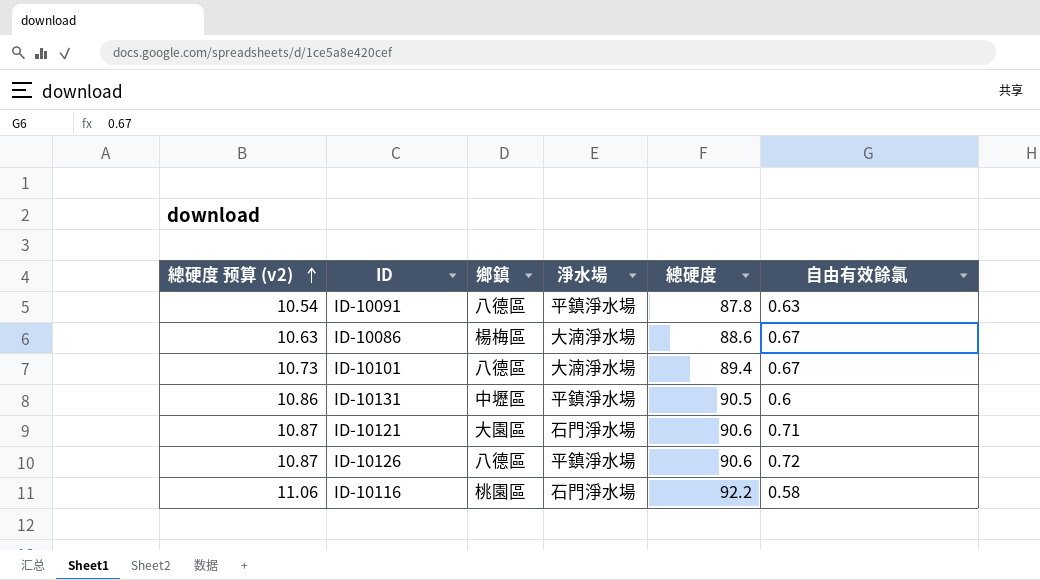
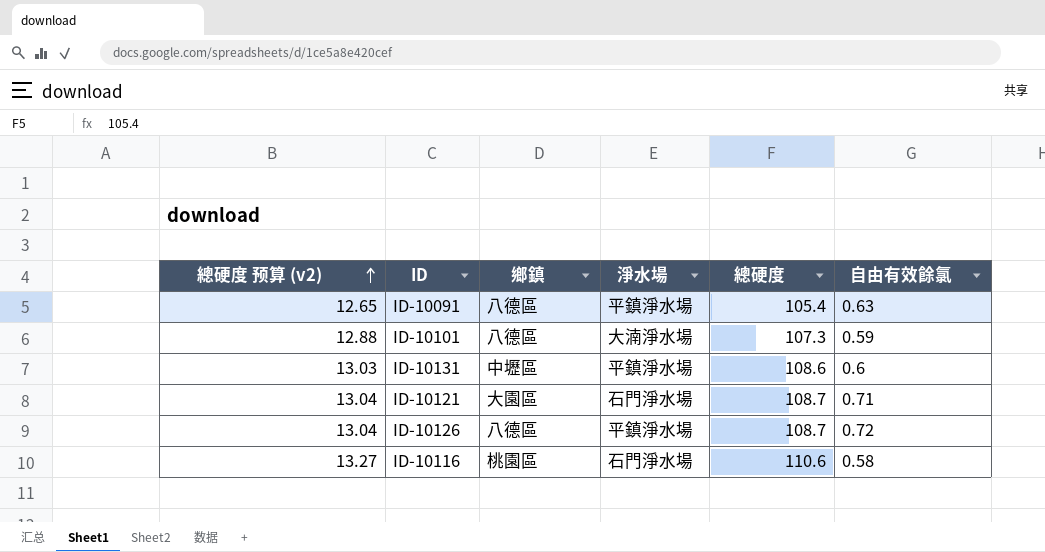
row ID-10086: 10.63 | 楊梅區 | 大湳淨水場 | 88.6 | 0.67 -> none
ID-10091 | 總硬度 预算 (v2): 10.54 -> 12.65
ID-10091 | 總硬度: 87.8 -> 105.4
ID-10101 | 總硬度 预算 (v2): 10.73 -> 12.88
ID-10101 | 總硬度: 89.4 -> 107.3
ID-10101 | 自由有效餘氯: 0.67 -> 0.59
ID-10131 | 總硬度 预算 (v2): 10.86 -> 13.03
ID-10131 | 總硬度: 90.5 -> 108.6
ID-10121 | 總硬度 预算 (v2): 10.87 -> 13.04
ID-10121 | 總硬度: 90.6 -> 108.7
ID-10126 | 總硬度 预算 (v2): 10.87 -> 13.04
ID-10126 | 總硬度: 90.6 -> 108.7
ID-10116 | 總硬度 预算 (v2): 11.06 -> 13.27
ID-10116 | 總硬度: 92.2 -> 110.6

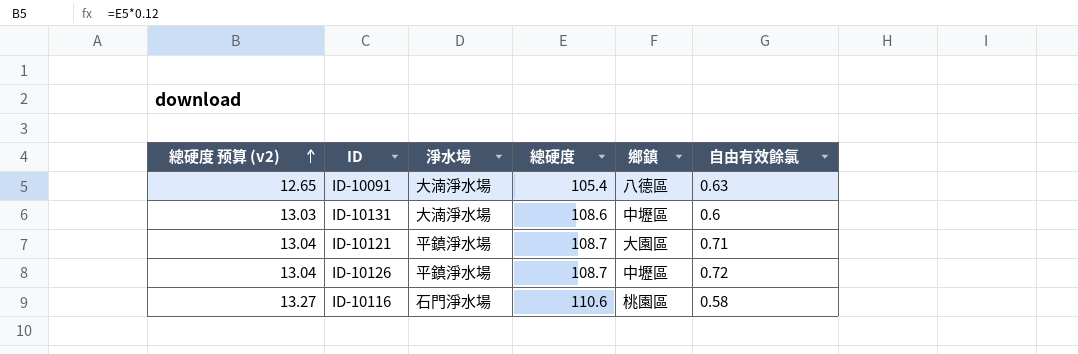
column 鄉鎮 | position: 3 -> 5
row ID-10101: 12.88 | 八德區 | 大湳淨水場 | 107.3 | 0.59 -> none
ID-10091 | 淨水場: 平鎮淨水場 -> 大湳淨水場
ID-10131 | 淨水場: 平鎮淨水場 -> 大湳淨水場
ID-10121 | 淨水場: 石門淨水場 -> 平鎮淨水場
ID-10126 | 鄉鎮: 八德區 -> 中壢區

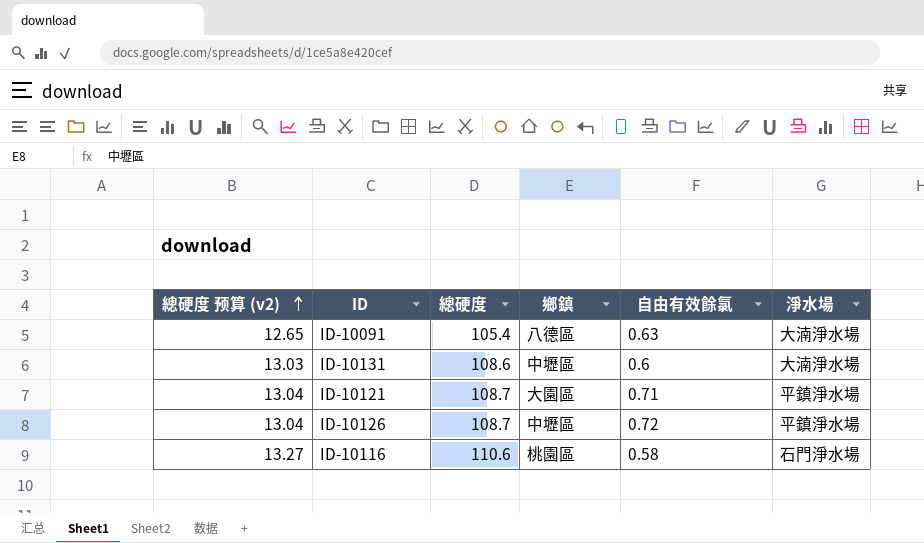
column 淨水場 | position: 3 -> 6

